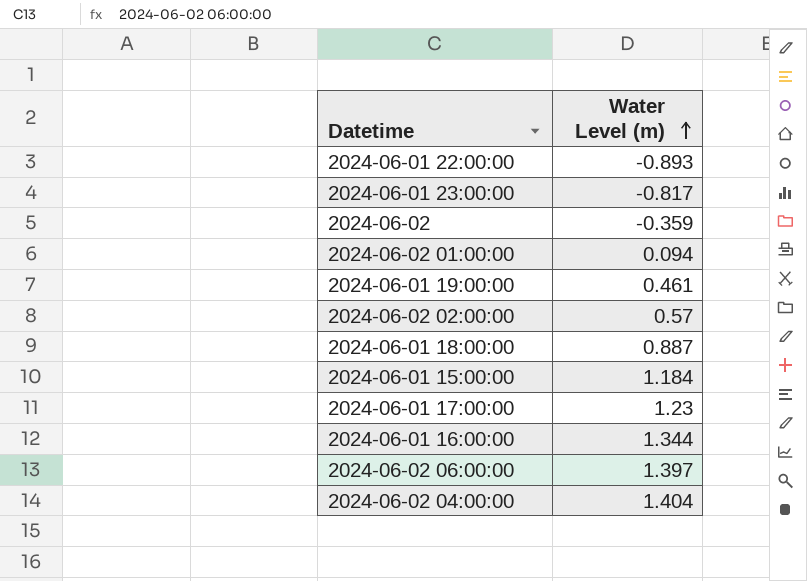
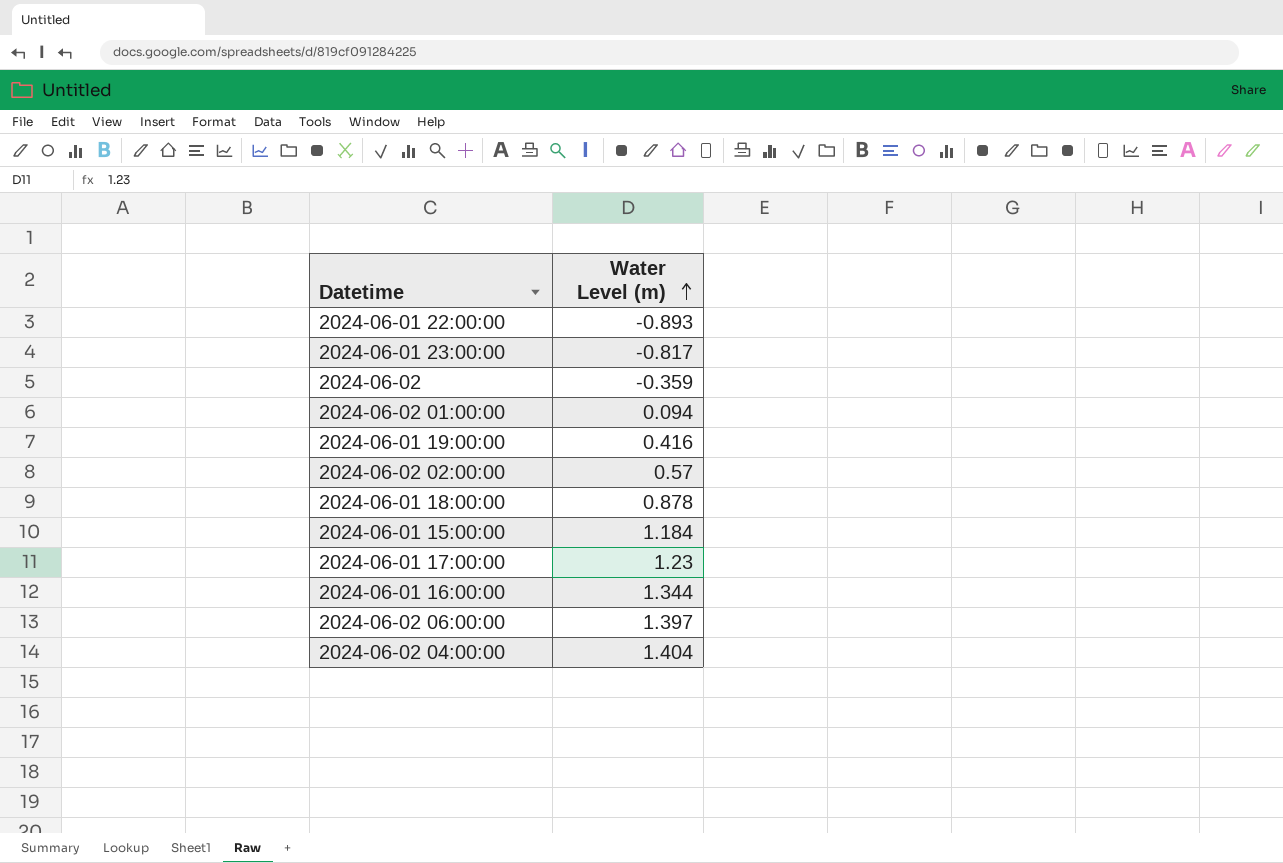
2024-06-01 19:00:00 | Water Level (m): 0.461 -> 0.416
2024-06-01 18:00:00 | Water Level (m): 0.887 -> 0.878

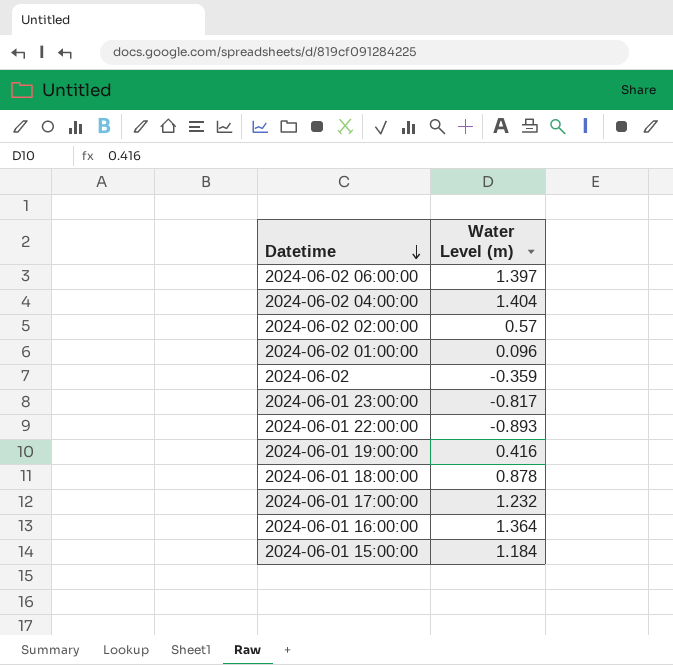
row order: Water Level (m) ascending -> Datetime descending
2024-06-02 01:00:00 | Water Level (m): 0.094 -> 0.096
2024-06-01 17:00:00 | Water Level (m): 1.23 -> 1.232
2024-06-01 16:00:00 | Water Level (m): 1.344 -> 1.364

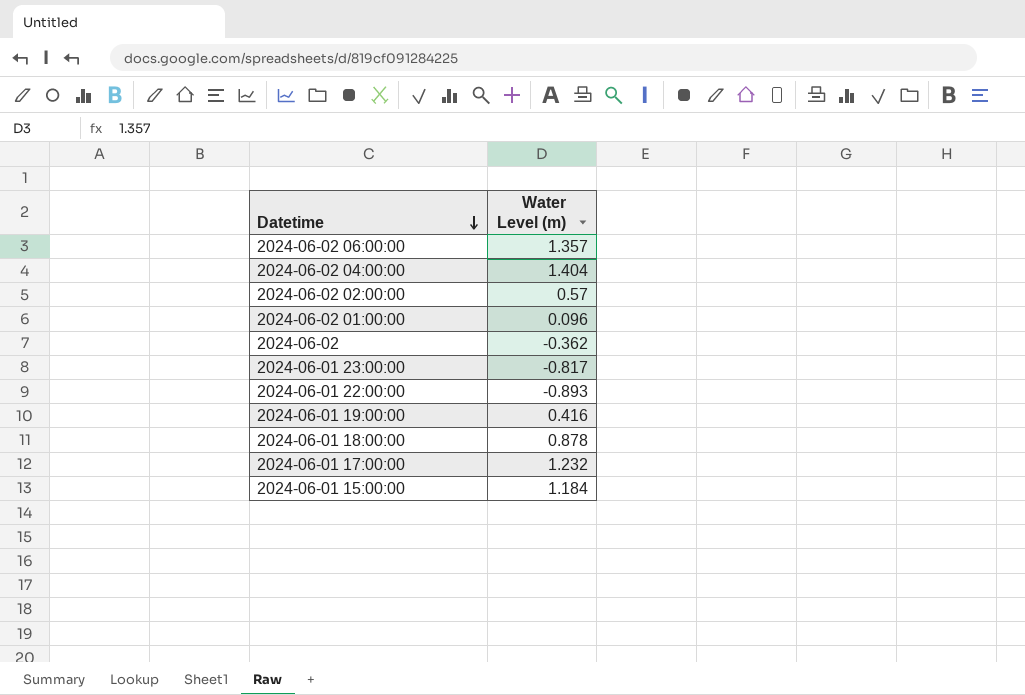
row 2024-06-01 16:00:00: 1.364 -> none
2024-06-02 06:00:00 | Water Level (m): 1.397 -> 1.357
2024-06-02 | Water Level (m): -0.359 -> -0.362

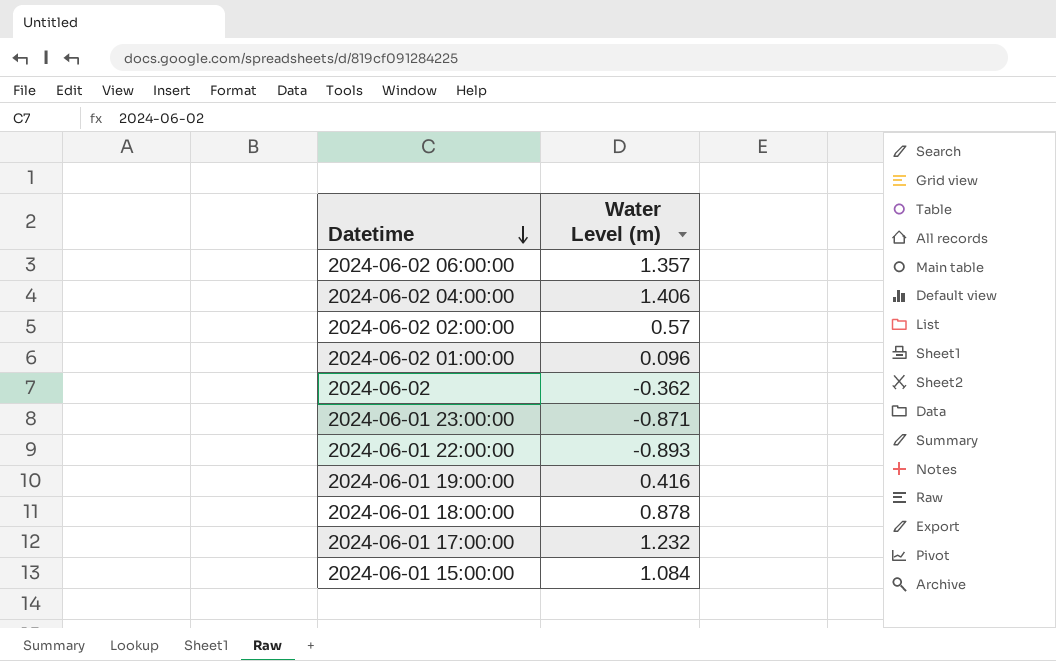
2024-06-02 04:00:00 | Water Level (m): 1.404 -> 1.406
2024-06-01 23:00:00 | Water Level (m): -0.817 -> -0.871
2024-06-01 15:00:00 | Water Level (m): 1.184 -> 1.084

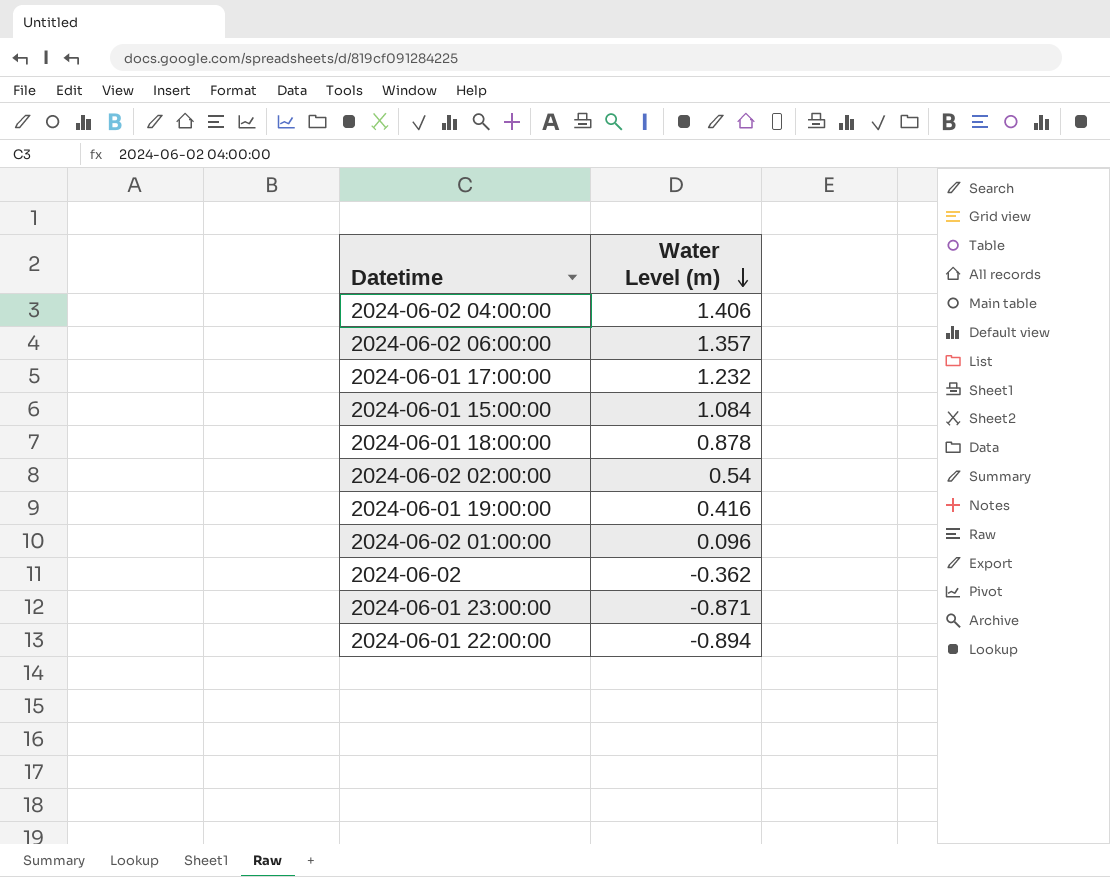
row order: Datetime descending -> Water Level (m) descending
2024-06-02 02:00:00 | Water Level (m): 0.57 -> 0.54
2024-06-01 22:00:00 | Water Level (m): -0.893 -> -0.894

